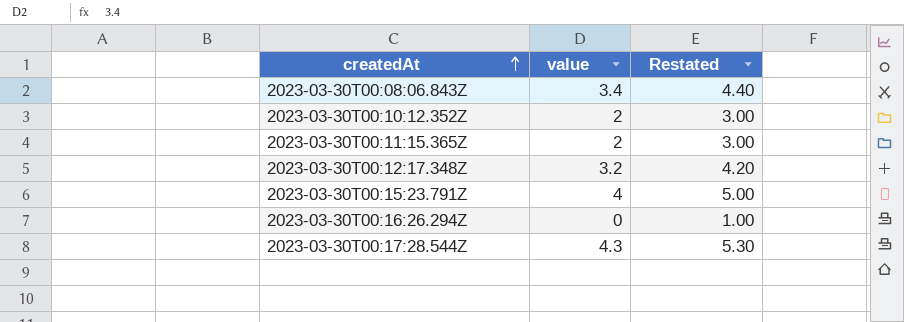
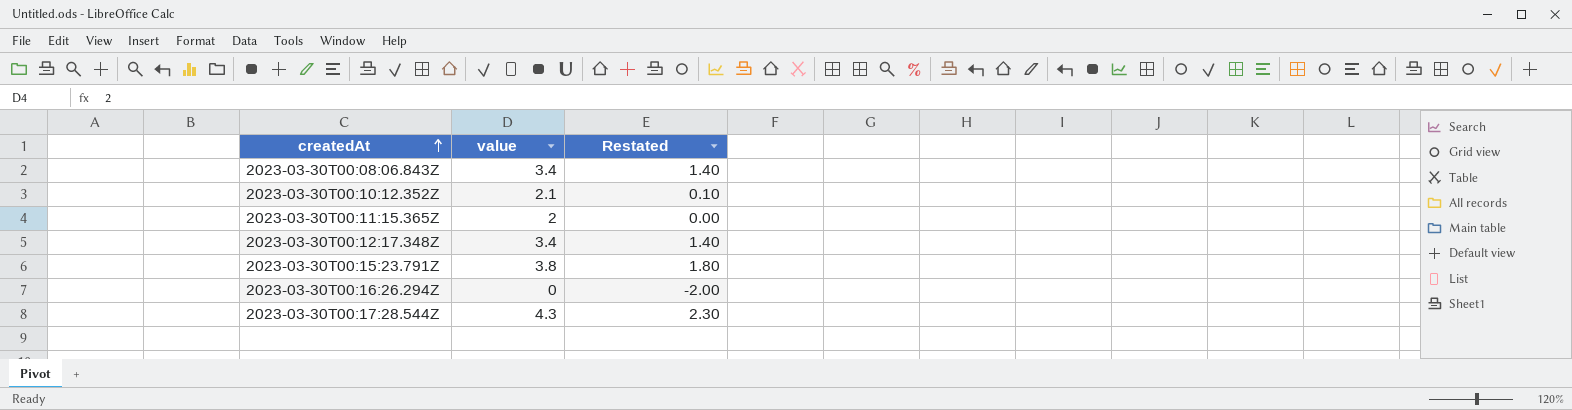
column Restated | formula: [value] + 1 -> [value] - 2
2023-03-30T00:10:12.352Z | value: 2 -> 2.1
2023-03-30T00:12:17.348Z | value: 3.2 -> 3.4
2023-03-30T00:15:23.791Z | value: 4 -> 3.8

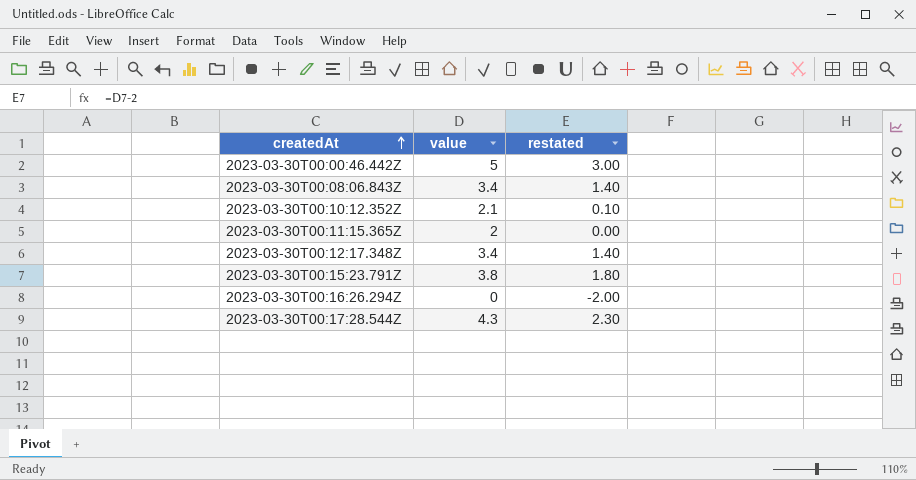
column name: Restated -> restated
row 2023-03-30T00:00:46.442Z: none -> 5 | 3.00

